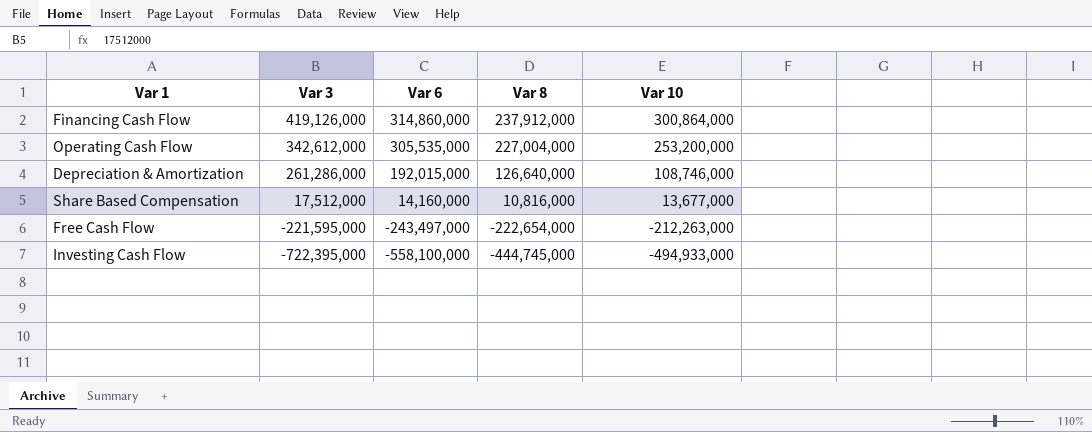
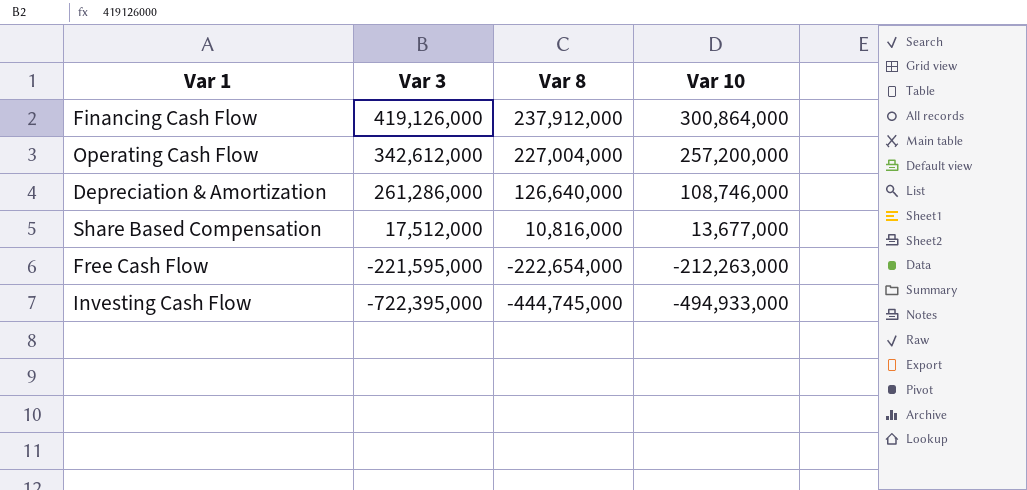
column Var 6 | position: 3 -> none
Operating Cash Flow | Var 10: 253,200,000 -> 257,200,000

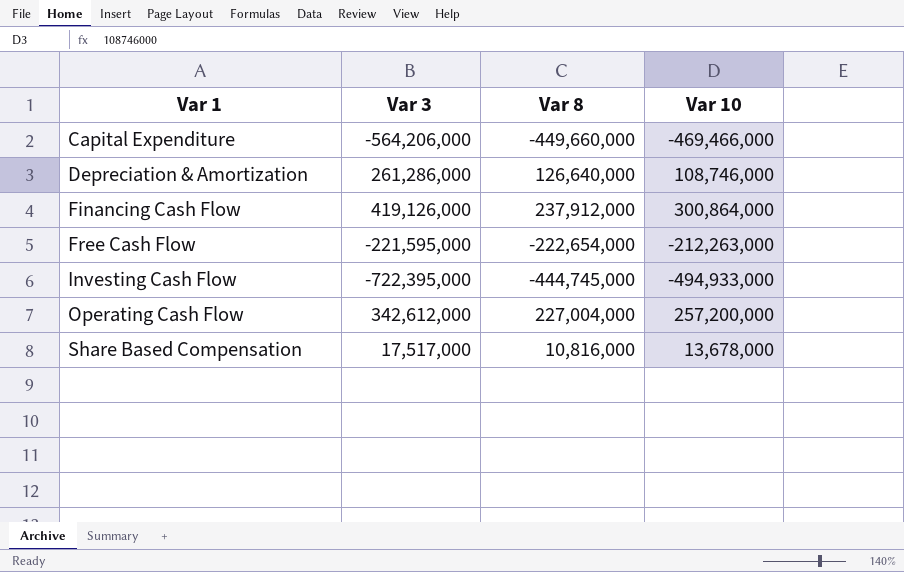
row order: Var 3 descending -> Var 1 ascending
row Capital Expenditure: none -> -564,206,000 | -449,660,000 | -469,466,000
Share Based Compensation | Var 3: 17,512,000 -> 17,517,000
Share Based Compensation | Var 10: 13,677,000 -> 13,678,000

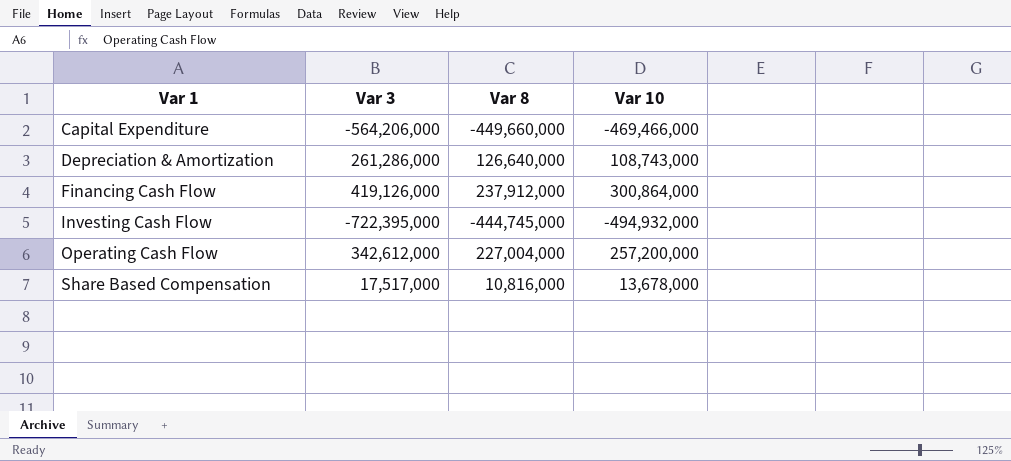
row Free Cash Flow: -221,595,000 | -222,654,000 | -212,263,000 -> none
Depreciation & Amortization | Var 10: 108,746,000 -> 108,743,000
Investing Cash Flow | Var 10: -494,933,000 -> -494,932,000

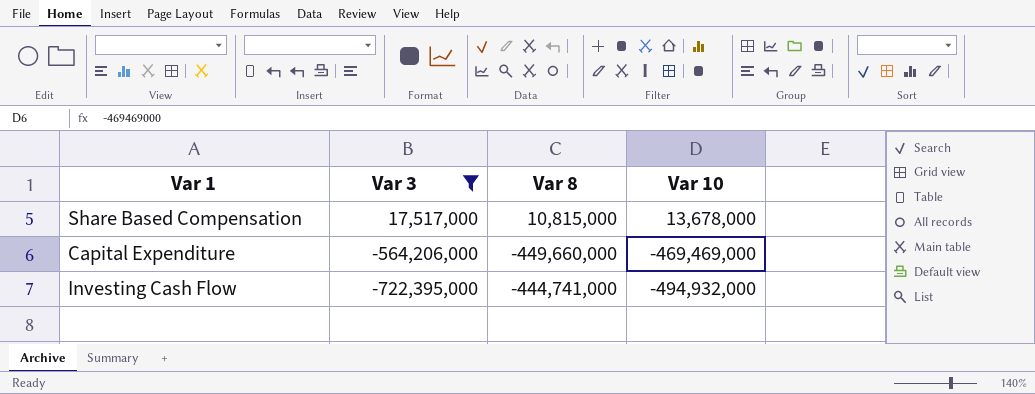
filter: none -> Var 3 <= 17,517,000
row order: Var 1 ascending -> Var 3 descending
Share Based Compensation | Var 8: 10,816,000 -> 10,815,000
Capital Expenditure | Var 10: -469,466,000 -> -469,469,000
Investing Cash Flow | Var 8: -444,745,000 -> -444,741,000

